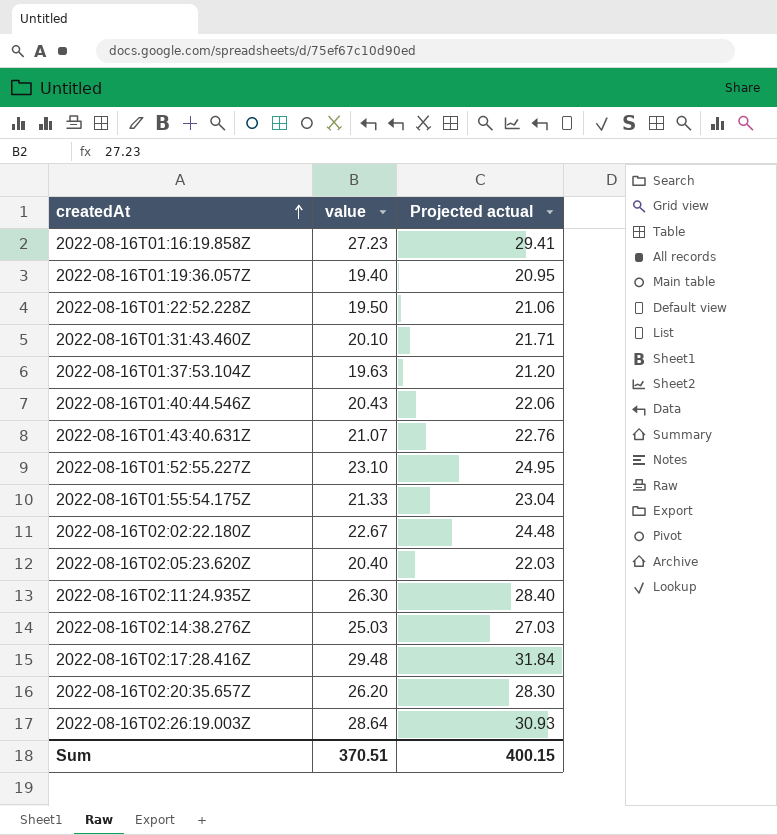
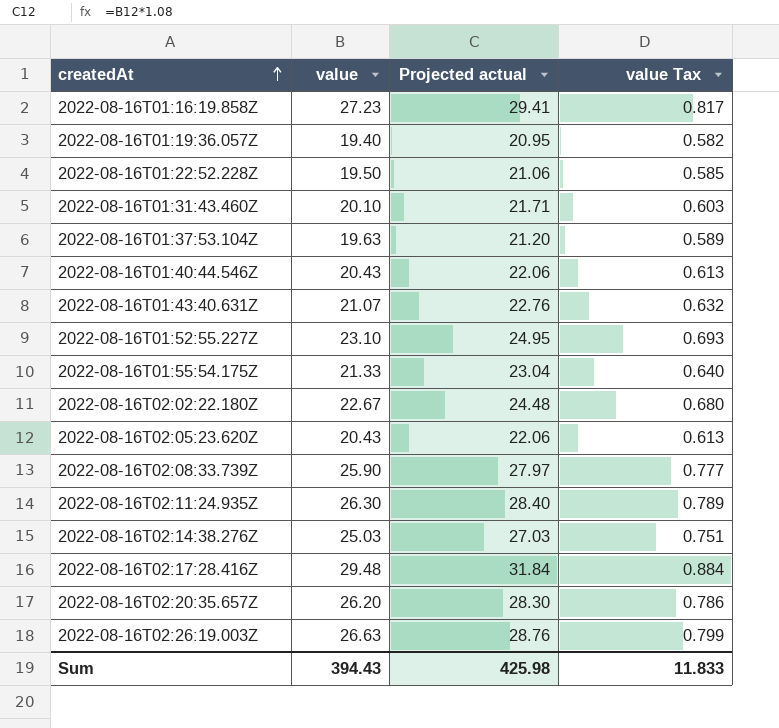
column value Tax | formula: none -> [value] * 0.03
2022-08-16T02:05:23.620Z | value: 20.40 -> 20.43
2022-08-16T02:05:23.620Z | Projected actual: 22.03 -> 22.06
row 2022-08-16T02:08:33.739Z: none -> 25.90 | 27.97 | 0.777
2022-08-16T02:26:19.003Z | value: 28.64 -> 26.63
2022-08-16T02:26:19.003Z | Projected actual: 30.93 -> 28.76
Sum | value: 370.51 -> 394.43
Sum | Projected actual: 400.15 -> 425.98

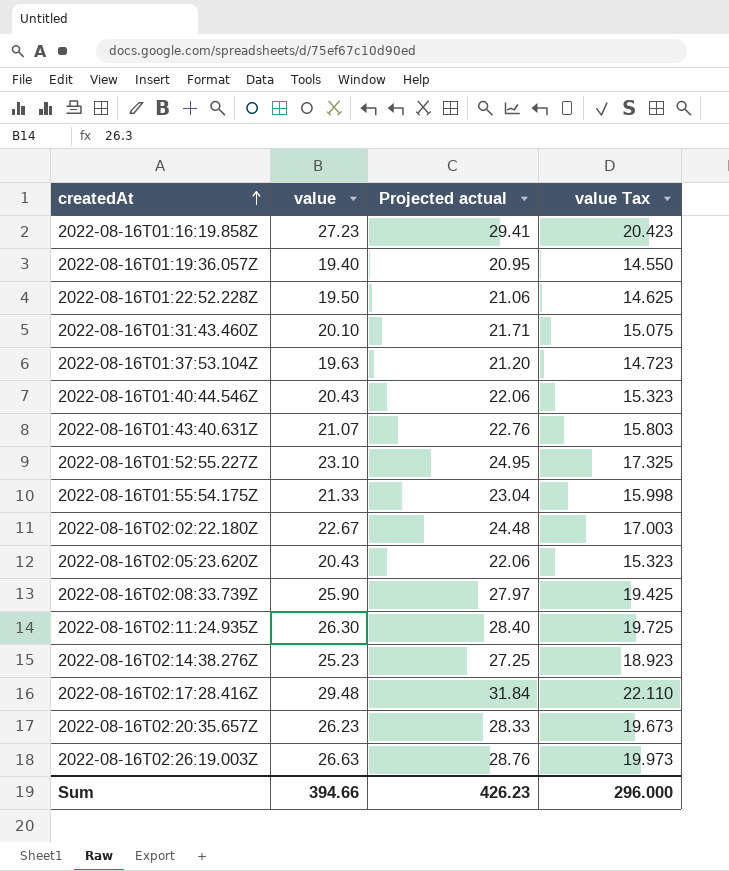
column value Tax | formula: [value] * 0.03 -> [value] * 0.75
2022-08-16T02:14:38.276Z | value: 25.03 -> 25.23
2022-08-16T02:14:38.276Z | Projected actual: 27.03 -> 27.25
2022-08-16T02:20:35.657Z | value: 26.20 -> 26.23
2022-08-16T02:20:35.657Z | Projected actual: 28.30 -> 28.33
Sum | value: 394.43 -> 394.66
Sum | Projected actual: 425.98 -> 426.23
Sum | value Tax: 11.833 -> 296.000

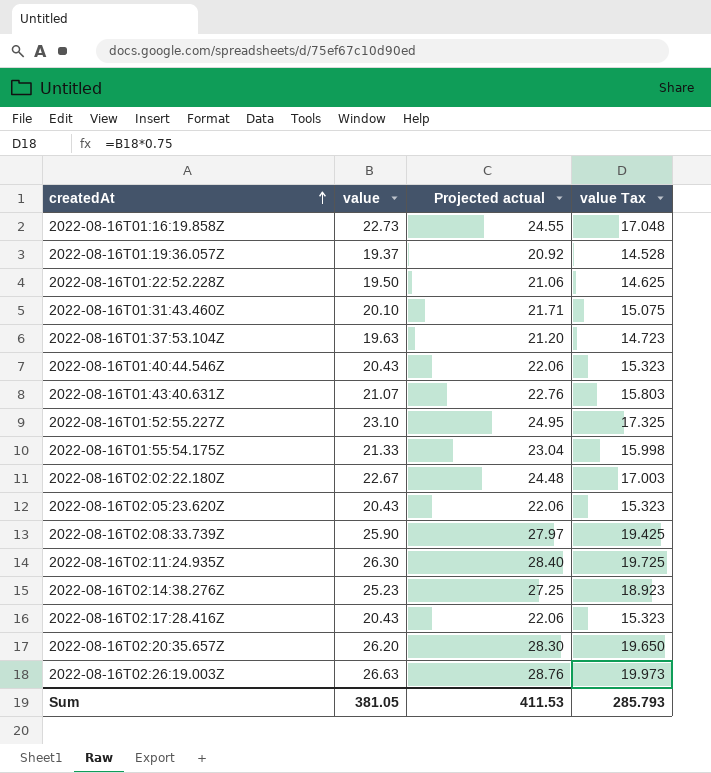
2022-08-16T01:16:19.858Z | value: 27.23 -> 22.73
2022-08-16T01:16:19.858Z | Projected actual: 29.41 -> 24.55
2022-08-16T01:16:19.858Z | value Tax: 20.423 -> 17.048
2022-08-16T01:19:36.057Z | value: 19.40 -> 19.37
2022-08-16T01:19:36.057Z | Projected actual: 20.95 -> 20.92
2022-08-16T01:19:36.057Z | value Tax: 14.550 -> 14.528
2022-08-16T02:17:28.416Z | value: 29.48 -> 20.43
2022-08-16T02:17:28.416Z | Projected actual: 31.84 -> 22.06
2022-08-16T02:17:28.416Z | value Tax: 22.110 -> 15.323
2022-08-16T02:20:35.657Z | value: 26.23 -> 26.20
2022-08-16T02:20:35.657Z | Projected actual: 28.33 -> 28.30
2022-08-16T02:20:35.657Z | value Tax: 19.673 -> 19.650
Sum | value: 394.66 -> 381.05
Sum | Projected actual: 426.23 -> 411.53
Sum | value Tax: 296.000 -> 285.793

